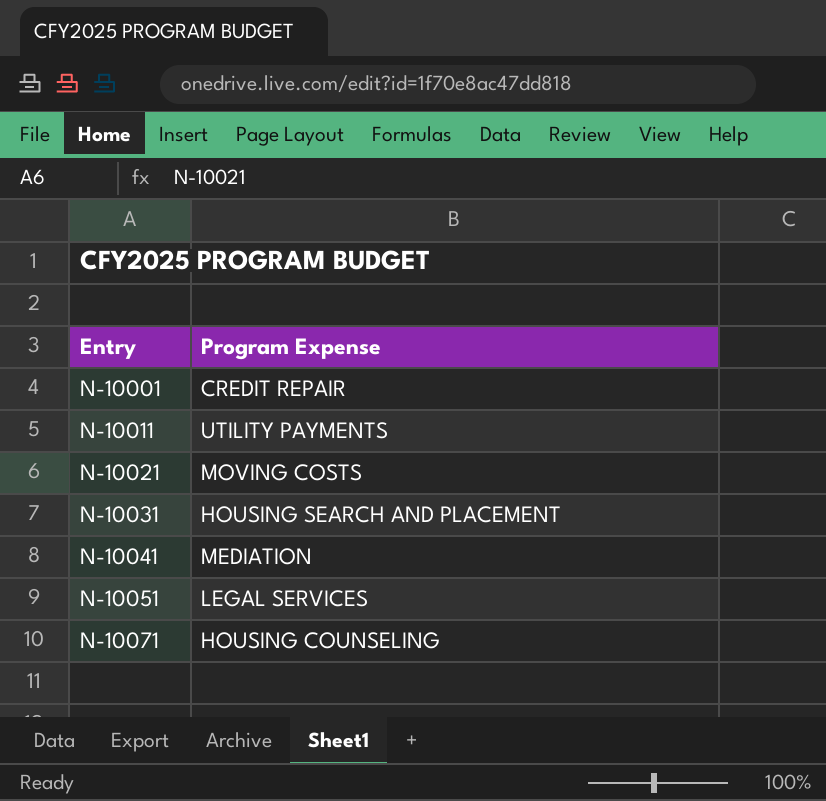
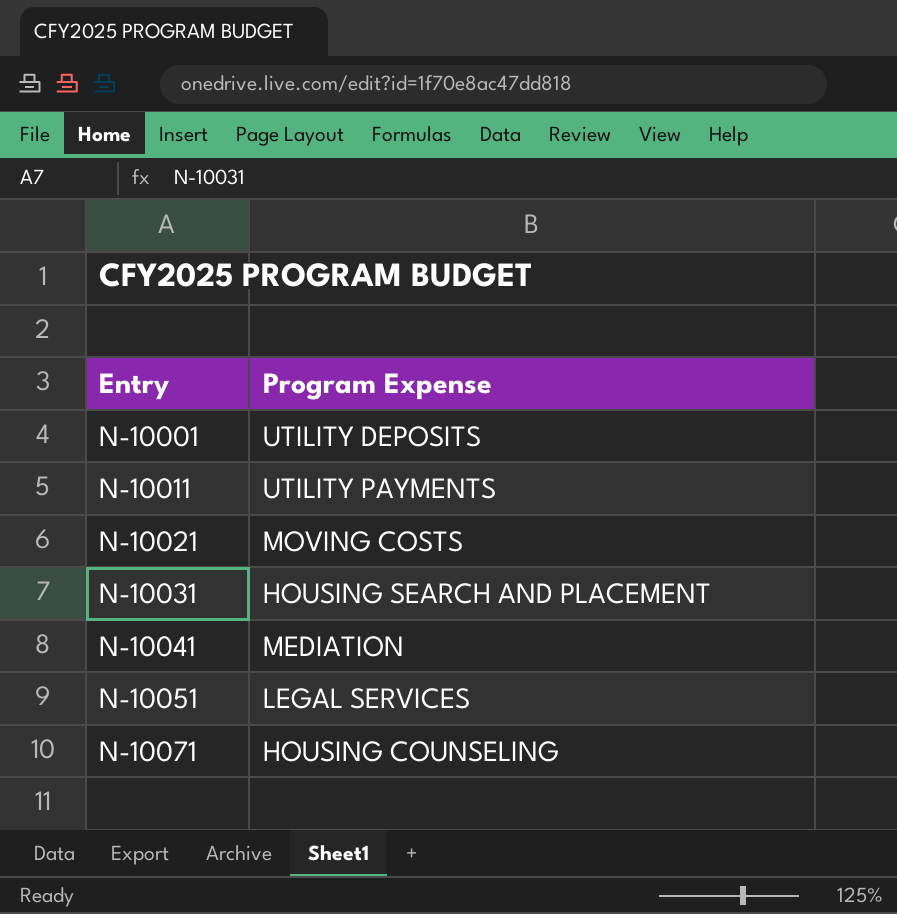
N-10001 | Program Expense: CREDIT REPAIR -> UTILITY DEPOSITS

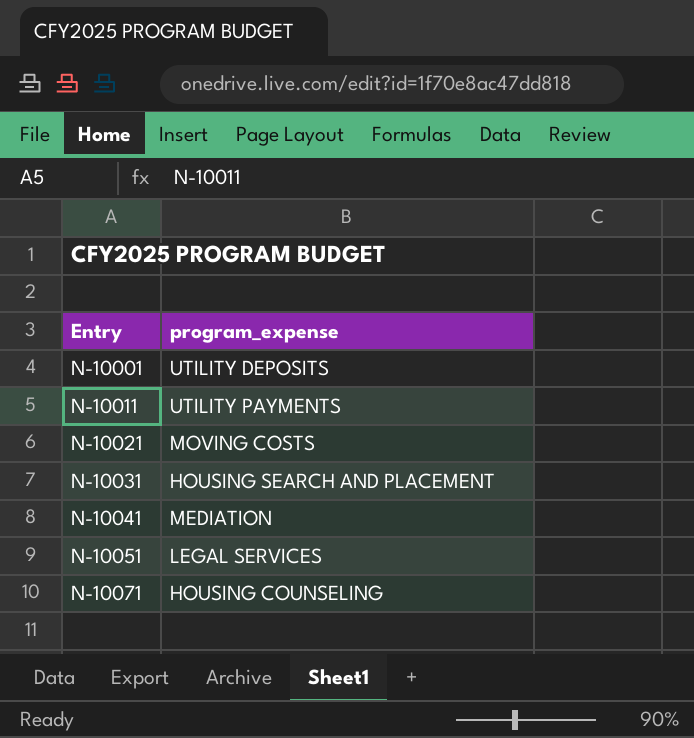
column name: Program Expense -> program_expense

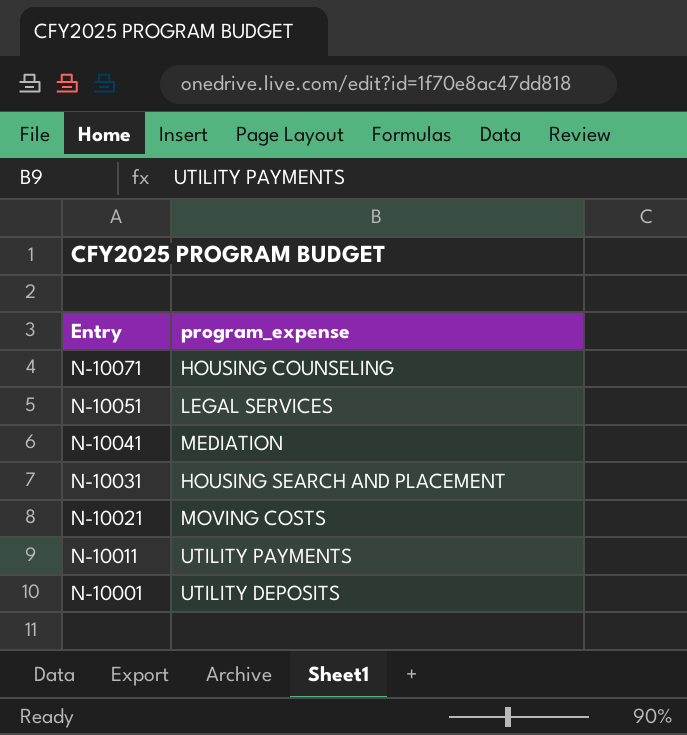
row order: Entry ascending -> Entry descending

